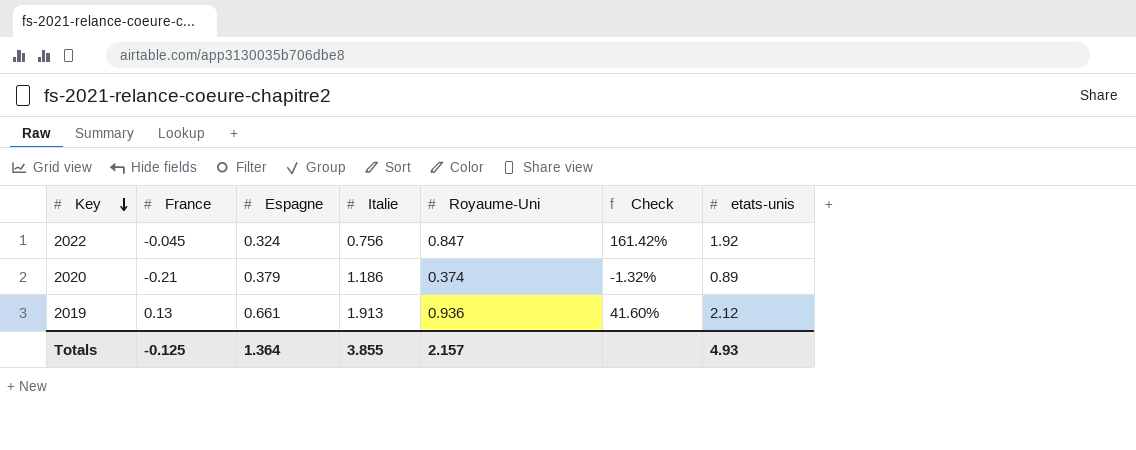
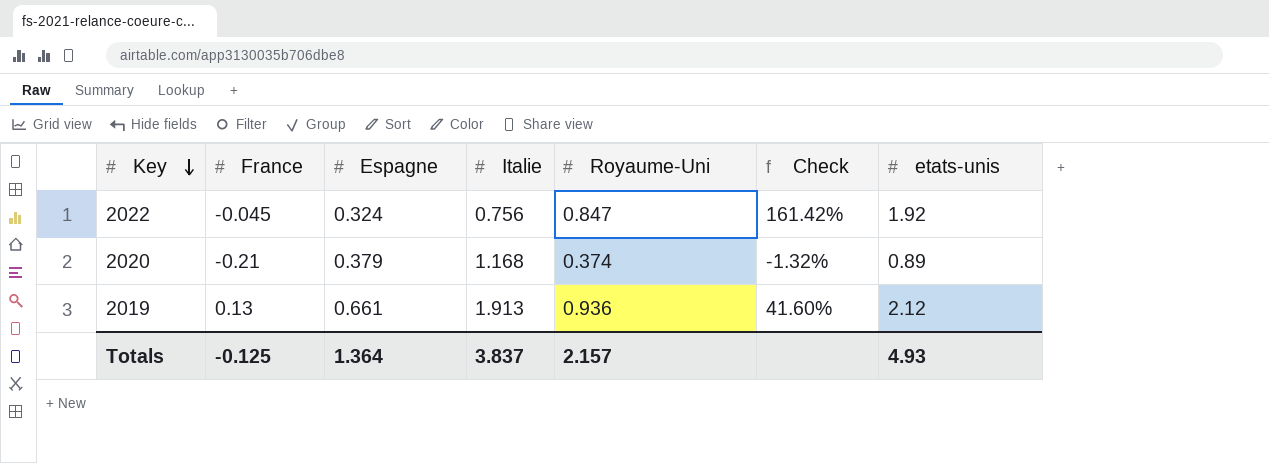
2020 | Italie: 1.186 -> 1.168
Totals | Italie: 3.855 -> 3.837

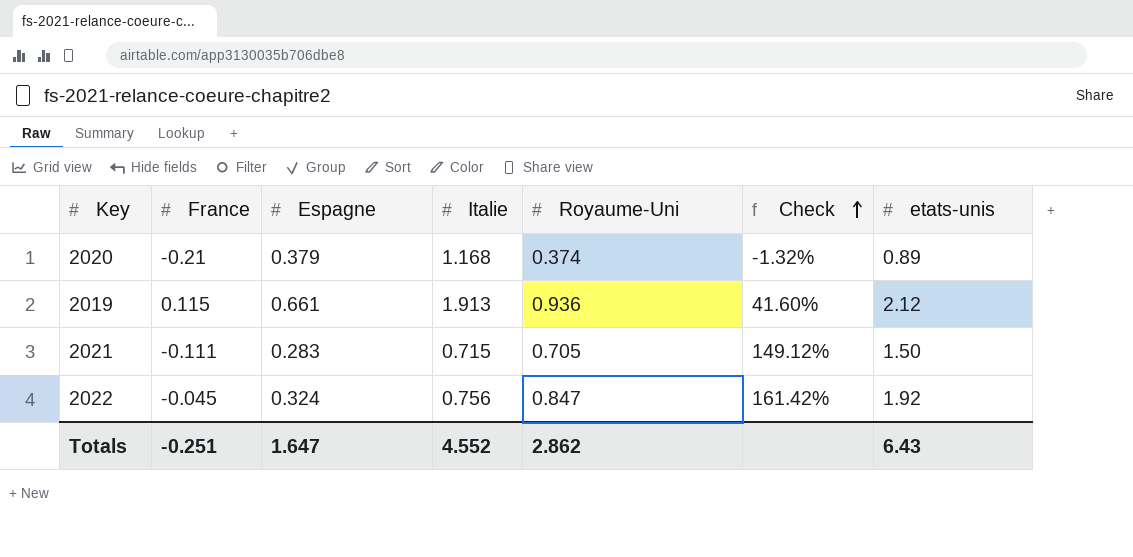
row order: Key descending -> Check ascending
2019 | France: 0.13 -> 0.115
row 2021: none -> -0.111 | 0.283 | 0.715 | 0.705 | 149.12% | 1.50
Totals | France: -0.125 -> -0.251
Totals | Espagne: 1.364 -> 1.647
Totals | Italie: 3.837 -> 4.552
Totals | Royaume-Uni: 2.157 -> 2.862
Totals | etats-unis: 4.93 -> 6.43

